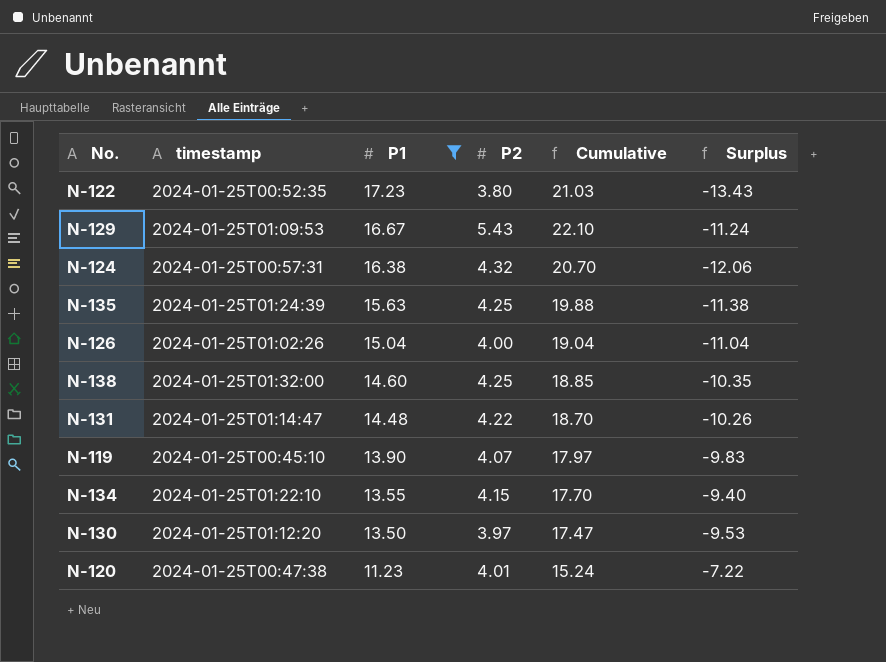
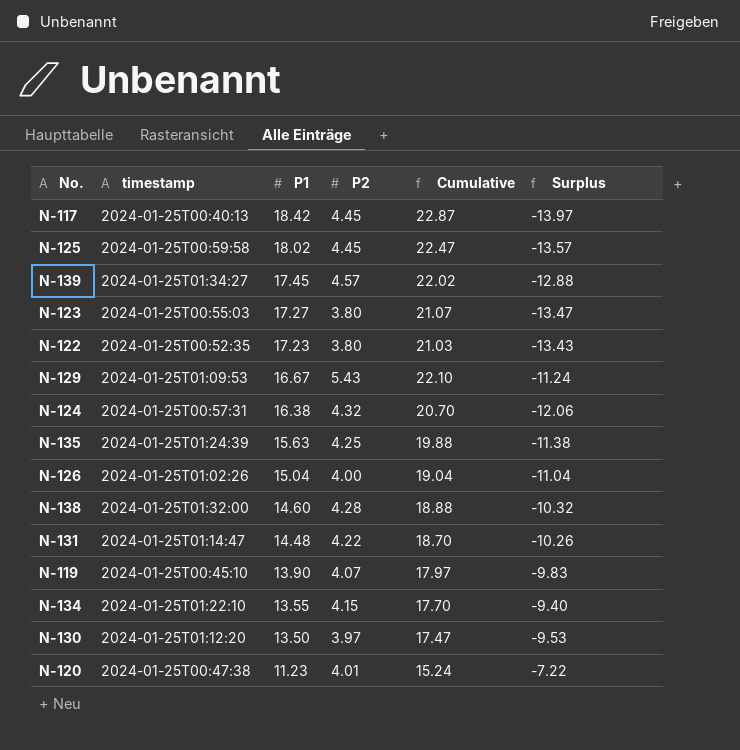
filter: P1 <= 17.23 -> none
N-138 | P2: 4.25 -> 4.28
N-138 | Cumulative: 18.85 -> 18.88
N-138 | Surplus: -10.35 -> -10.32

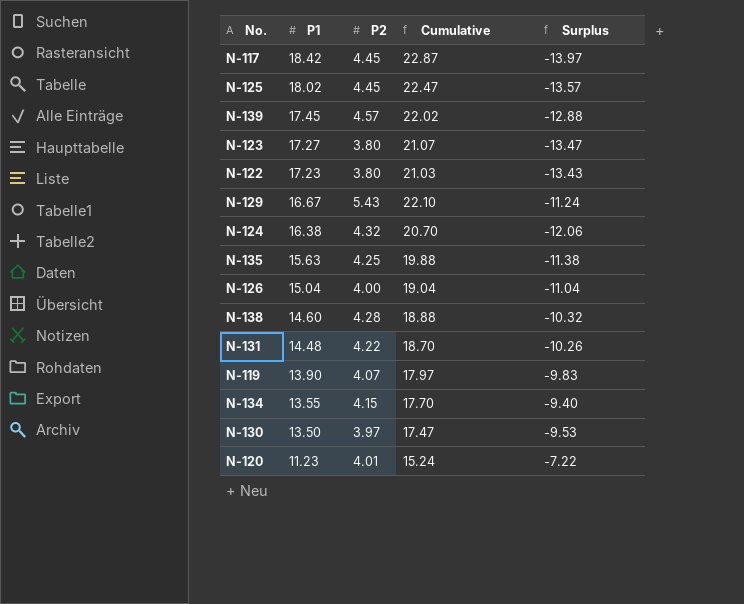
column timestamp | position: 2 -> none

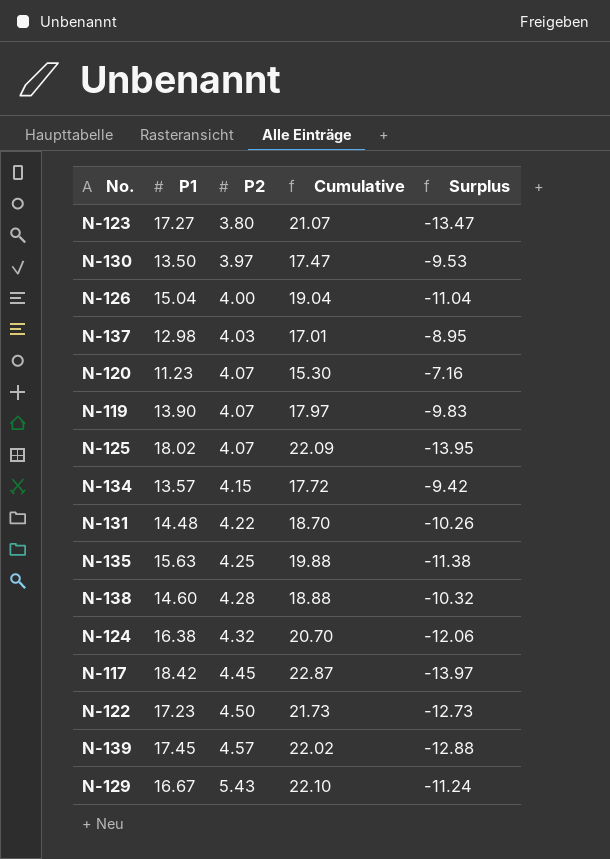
row order: P1 descending -> P2 ascending
row N-137: none -> 12.98 | 4.03 | 17.01 | -8.95
N-120 | P2: 4.01 -> 4.07
N-120 | Cumulative: 15.24 -> 15.30
N-120 | Surplus: -7.22 -> -7.16
N-125 | P2: 4.45 -> 4.07
N-125 | Cumulative: 22.47 -> 22.09
N-125 | Surplus: -13.57 -> -13.95
N-134 | P1: 13.55 -> 13.57
N-134 | Cumulative: 17.70 -> 17.72
N-134 | Surplus: -9.40 -> -9.42
N-122 | P2: 3.80 -> 4.50
N-122 | Cumulative: 21.03 -> 21.73
N-122 | Surplus: -13.43 -> -12.73

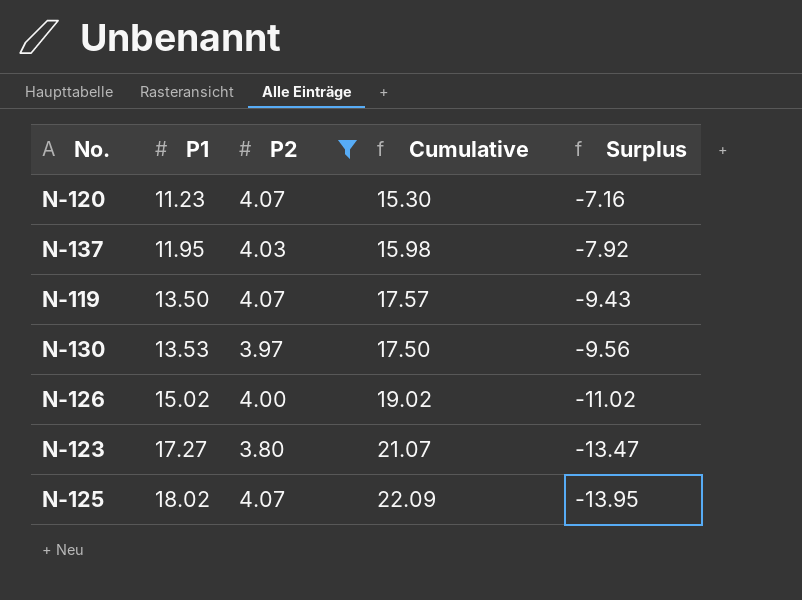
filter: none -> P2 <= 4.07
row order: P2 ascending -> P1 ascending
N-137 | P1: 12.98 -> 11.95
N-137 | Cumulative: 17.01 -> 15.98
N-137 | Surplus: -8.95 -> -7.92
N-119 | P1: 13.90 -> 13.50
N-119 | Cumulative: 17.97 -> 17.57
N-119 | Surplus: -9.83 -> -9.43
N-130 | P1: 13.50 -> 13.53
N-130 | Cumulative: 17.47 -> 17.50
N-130 | Surplus: -9.53 -> -9.56
N-126 | P1: 15.04 -> 15.02
N-126 | Cumulative: 19.04 -> 19.02
N-126 | Surplus: -11.04 -> -11.02

